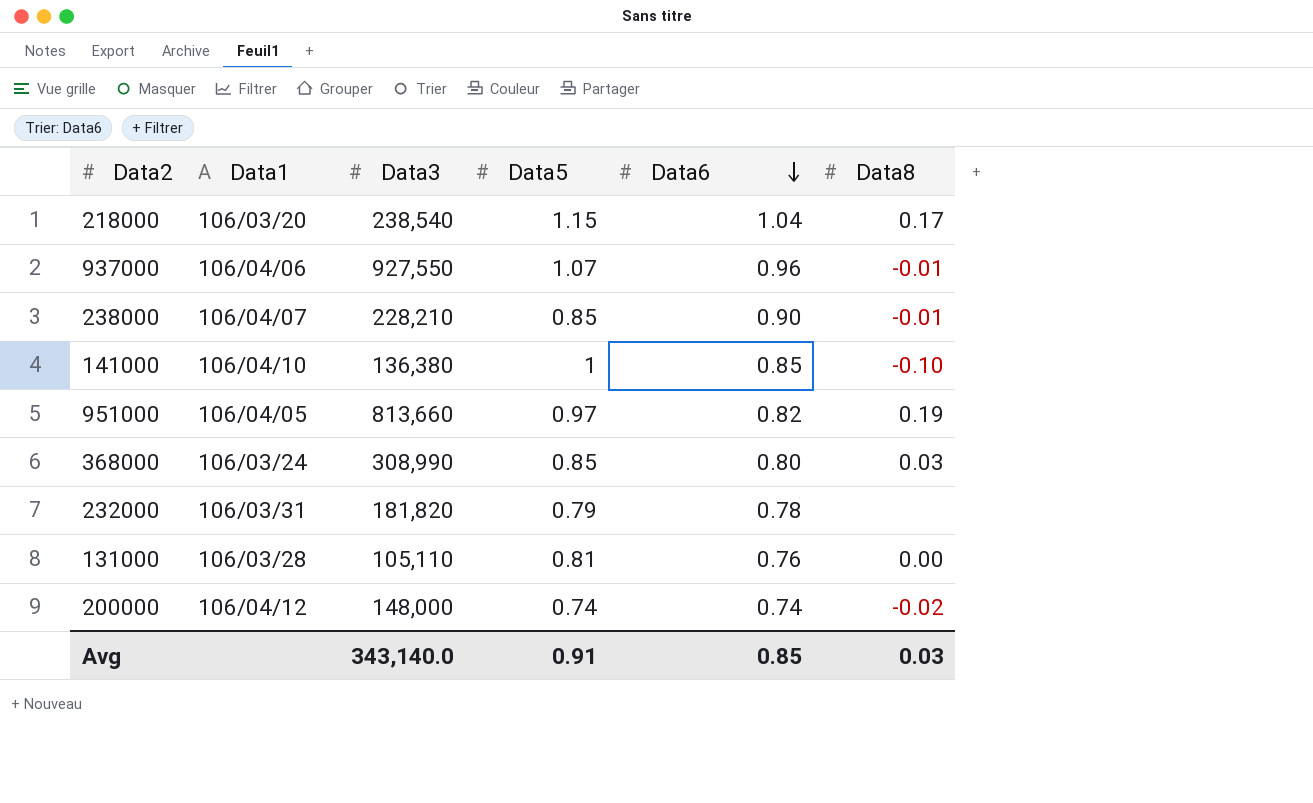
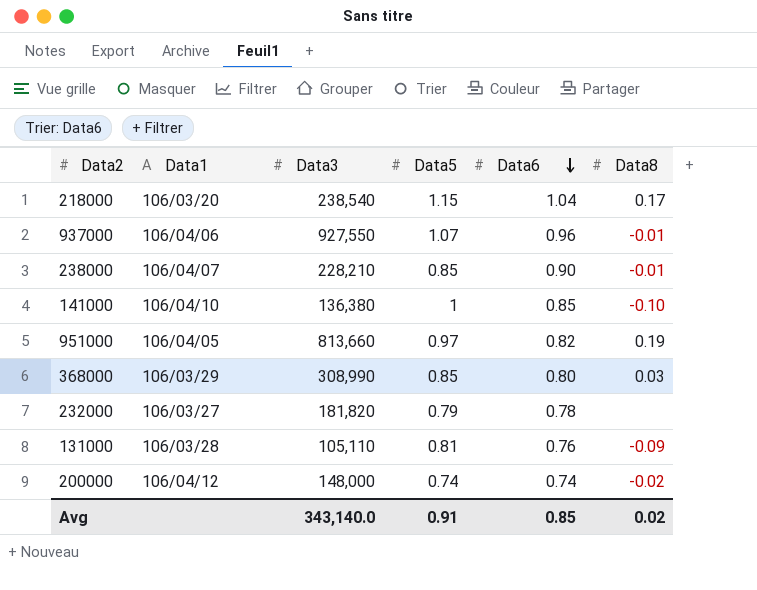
368000 | Data1: 106/03/24 -> 106/03/29
232000 | Data1: 106/03/31 -> 106/03/27
131000 | Data8: 0.00 -> -0.09
Avg | Data8: 0.03 -> 0.02

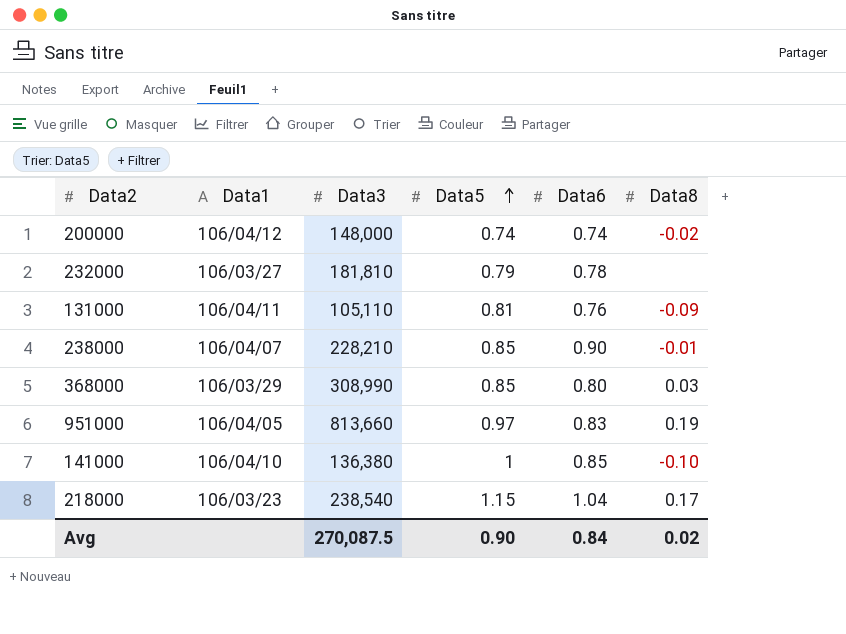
row order: Data6 descending -> Data5 ascending
row 937000: 106/04/06 | 927,550 | 1.07 | 0.96 | -0.01 -> none
232000 | Data3: 181,820 -> 181,810
131000 | Data1: 106/03/28 -> 106/04/11
951000 | Data6: 0.82 -> 0.83
218000 | Data1: 106/03/20 -> 106/03/23
Avg | Data3: 343,140.0 -> 270,087.5
Avg | Data5: 0.91 -> 0.90
Avg | Data6: 0.85 -> 0.84

